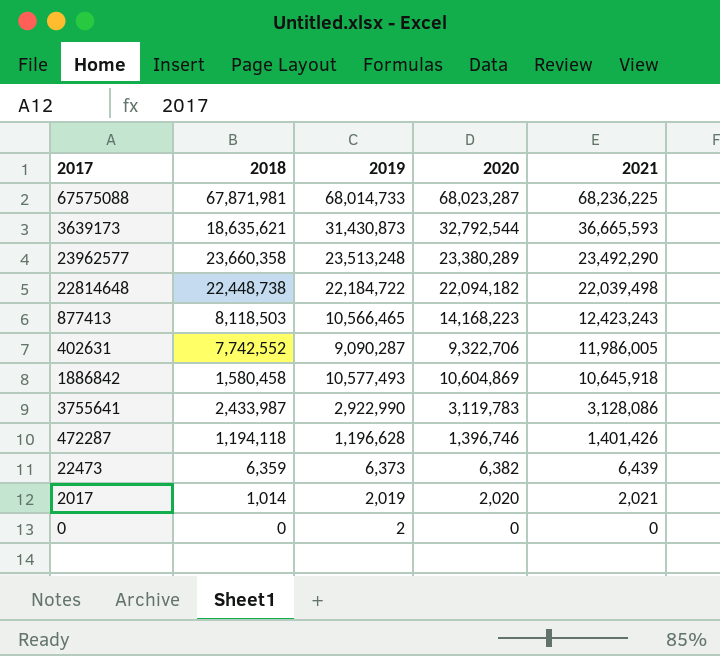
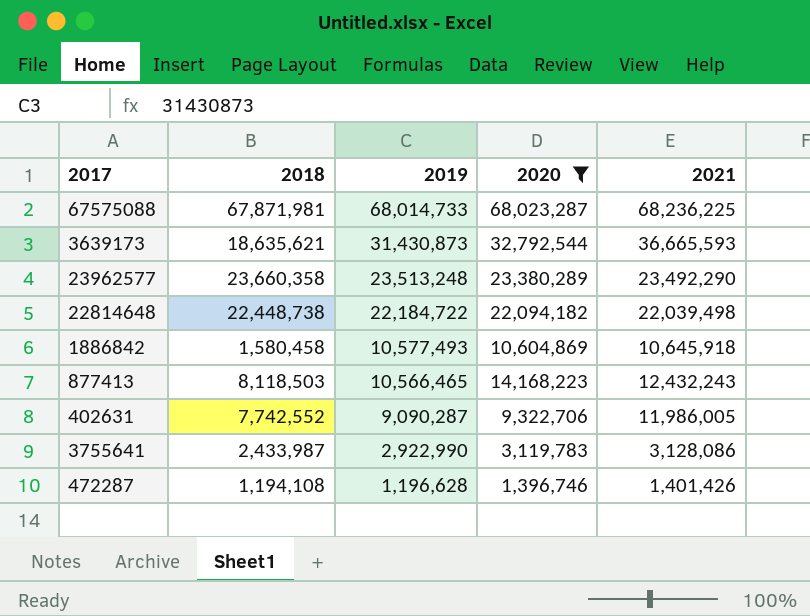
filter: none -> 2020 >= 1,396,746
row order: 2021 descending -> 2019 descending
877413 | 2021: 12,423,243 -> 12,432,243
472287 | 2018: 1,194,118 -> 1,194,108

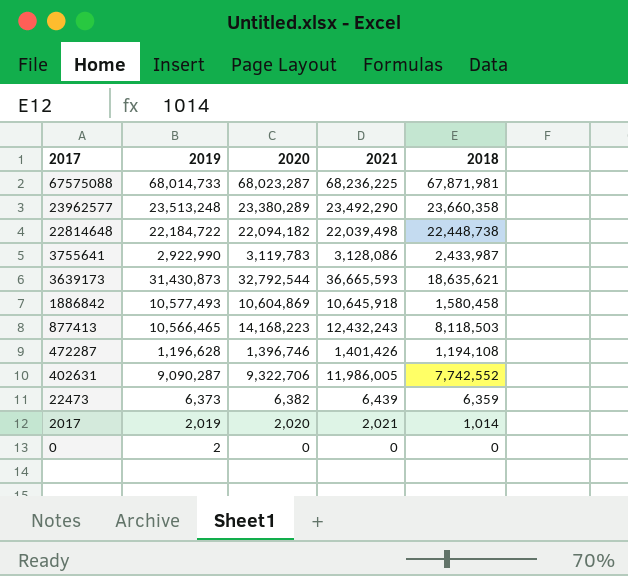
filter: 2020 >= 1,396,746 -> none
row order: 2019 descending -> 2017 descending
column 2018 | position: 2 -> 5

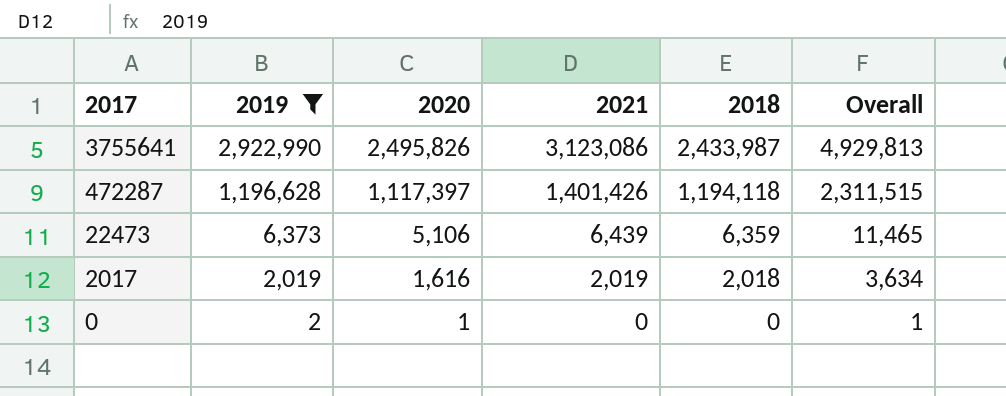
filter: none -> 2019 <= 2,922,990
column Overall | formula: none -> [2020] + [2018]
3755641 | 2020: 3,119,783 -> 2,495,826
3755641 | 2021: 3,128,086 -> 3,123,086
472287 | 2020: 1,396,746 -> 1,117,397
472287 | 2018: 1,194,108 -> 1,194,118
22473 | 2020: 6,382 -> 5,106
2017 | 2020: 2,020 -> 1,616
2017 | 2021: 2,021 -> 2,019
2017 | 2018: 1,014 -> 2,018
0 | 2020: 0 -> 1

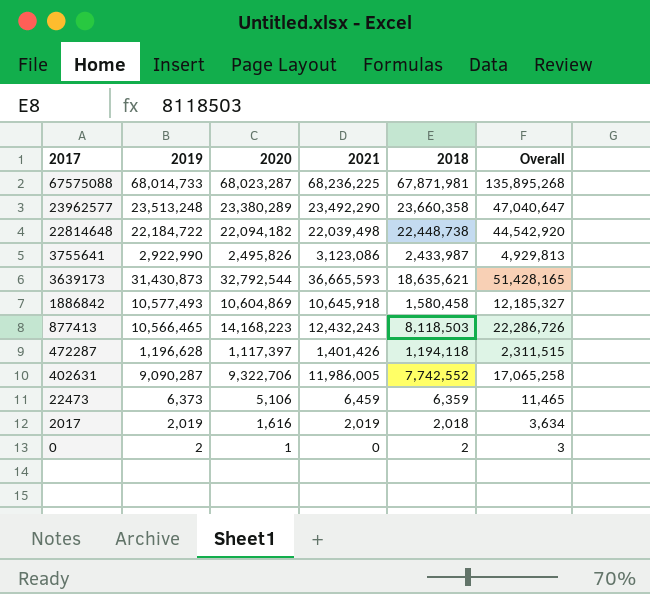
filter: 2019 <= 2,922,990 -> none
22473 | 2021: 6,439 -> 6,459
0 | 2018: 0 -> 2
0 | Overall: 1 -> 3

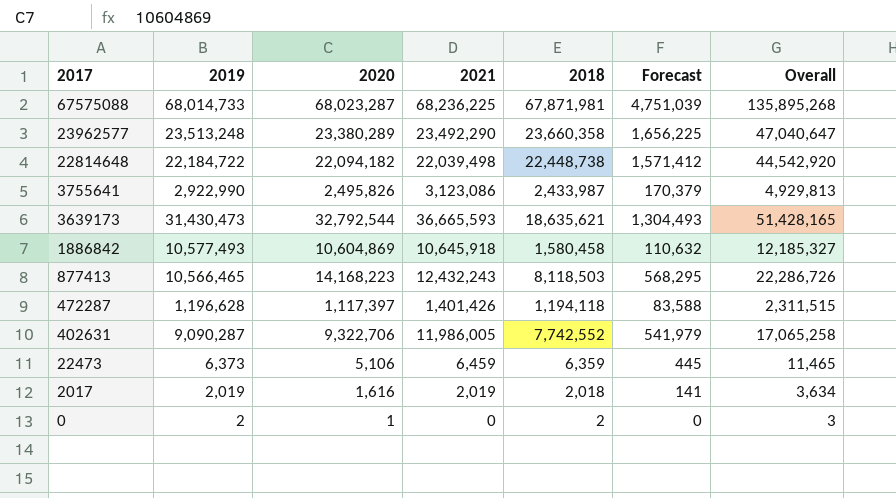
column Forecast | formula: none -> [2018] * 0.07
3639173 | 2019: 31,430,873 -> 31,430,473

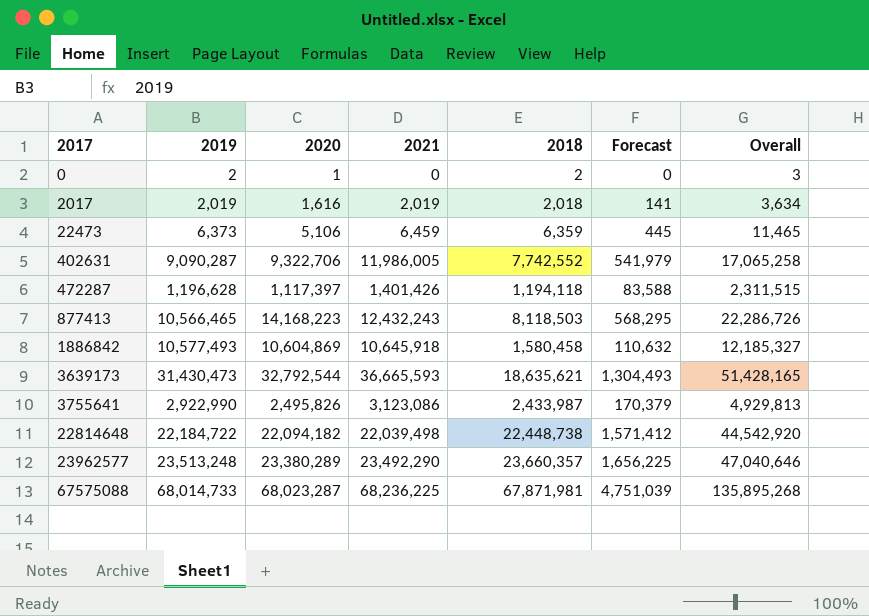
row order: 2017 descending -> 2017 ascending
23962577 | 2018: 23,660,358 -> 23,660,357
23962577 | Overall: 47,040,647 -> 47,040,646

